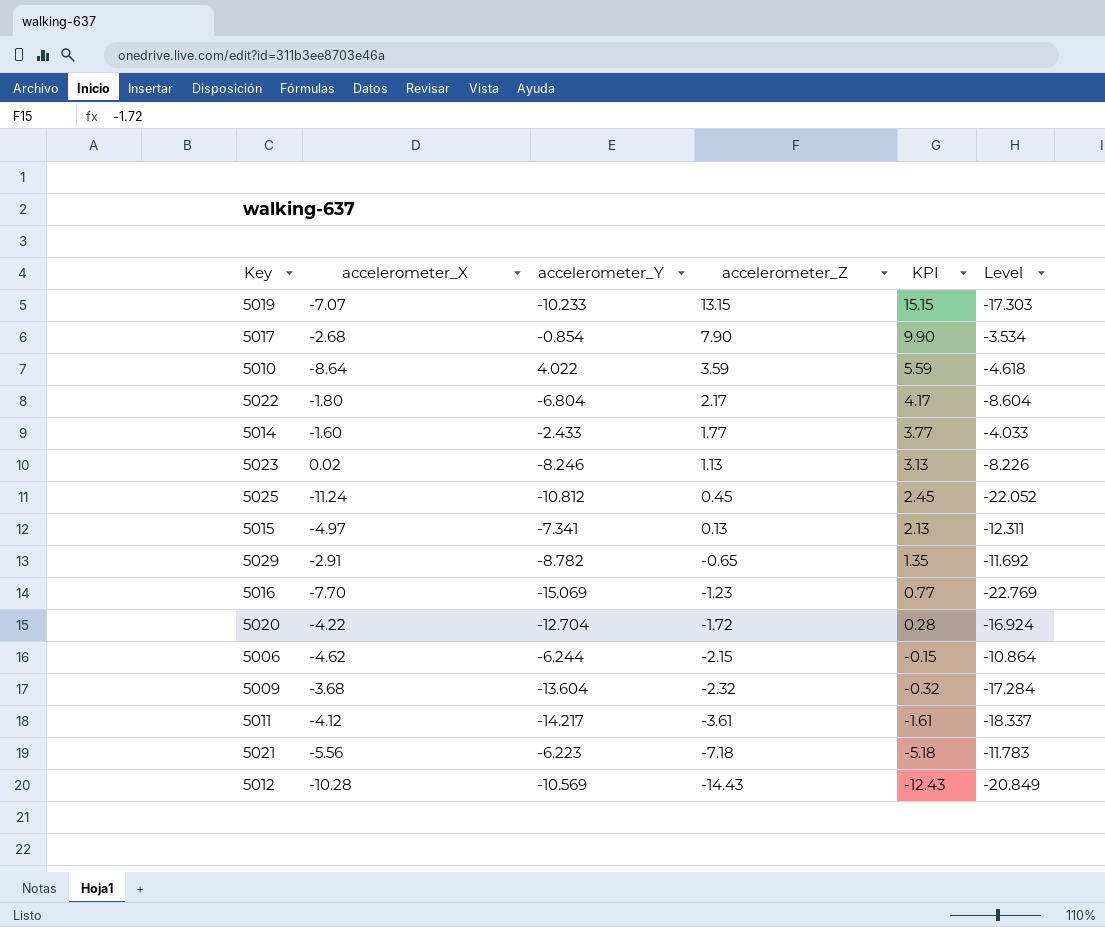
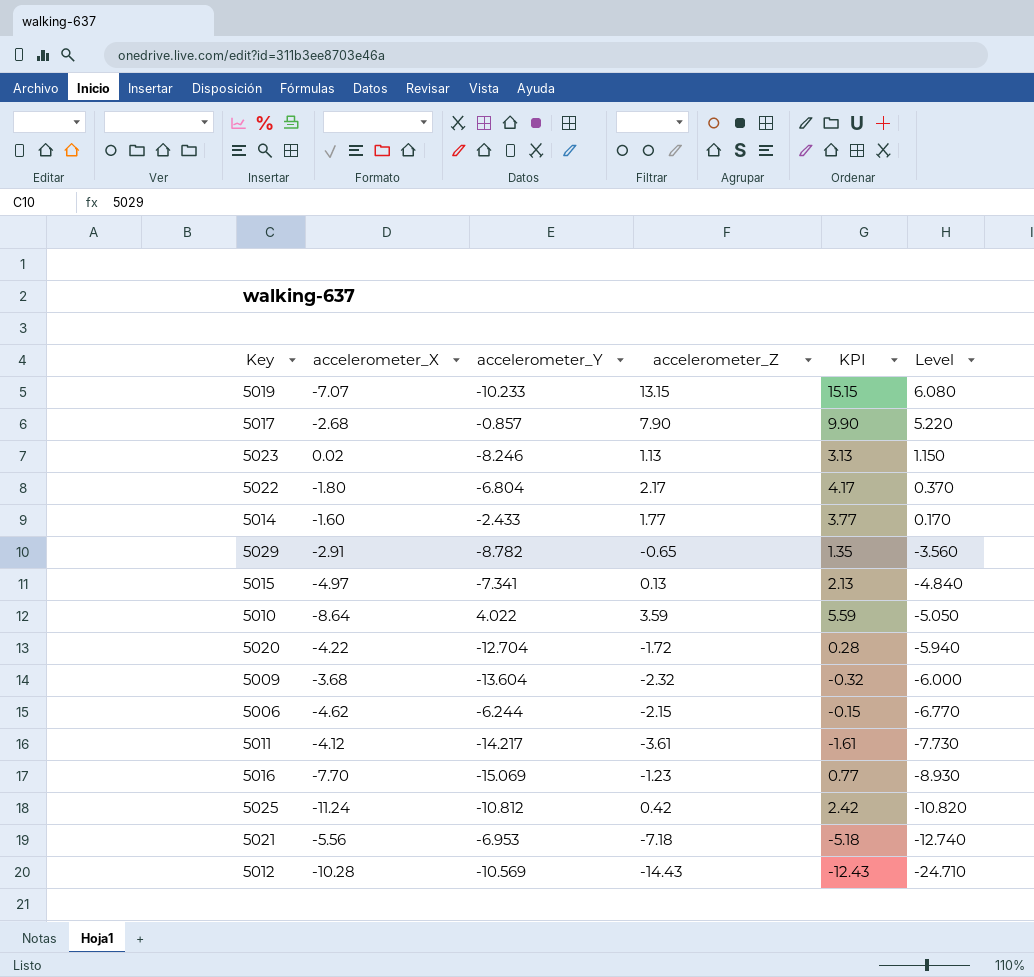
row order: accelerometer_Z descending -> Level descending
column Level | formula: [accelerometer_X] + [accelerometer_Y] -> [accelerometer_X] + [accelerometer_Z]
5017 | accelerometer_Y: -0.854 -> -0.857
5025 | accelerometer_Z: 0.45 -> 0.42
5025 | KPI: 2.45 -> 2.42
5021 | accelerometer_Y: -6.223 -> -6.953

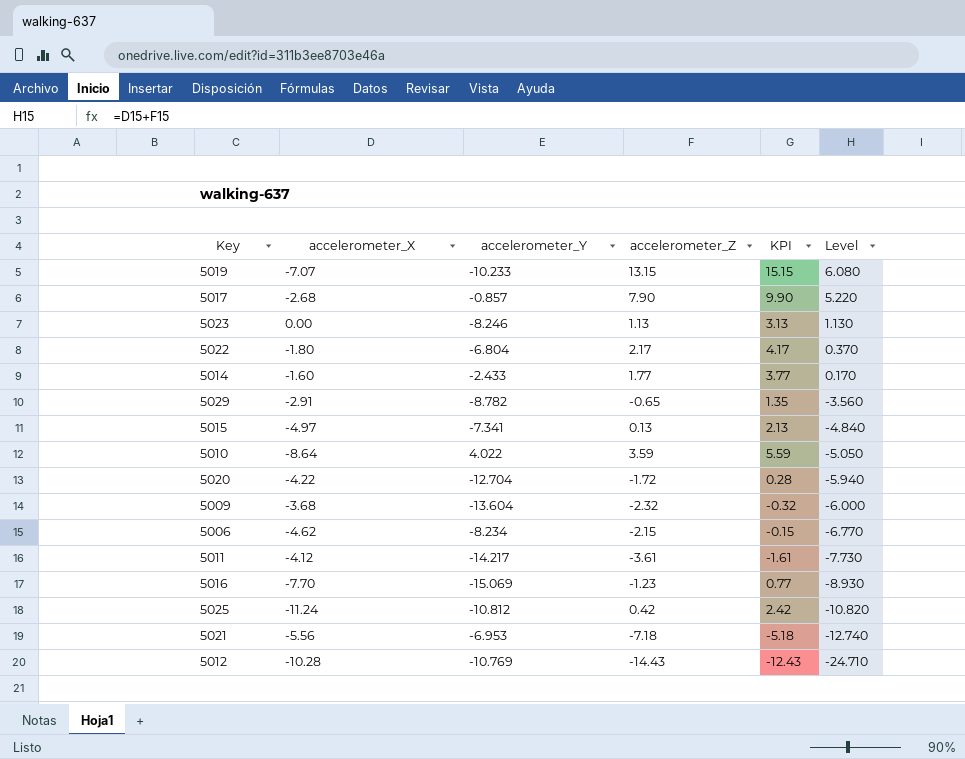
5023 | accelerometer_X: 0.02 -> 0.00
5023 | Level: 1.150 -> 1.130
5006 | accelerometer_Y: -6.244 -> -8.234
5012 | accelerometer_Y: -10.569 -> -10.769

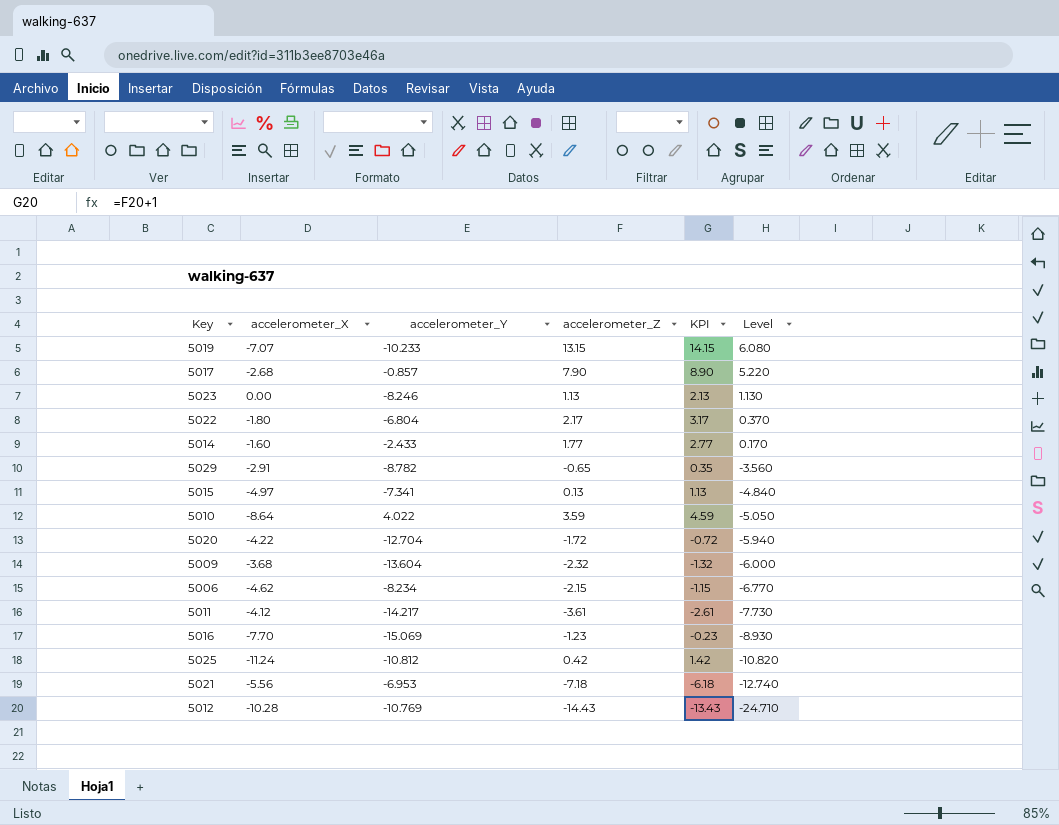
column KPI | formula: [accelerometer_Z] + 2 -> [accelerometer_Z] + 1

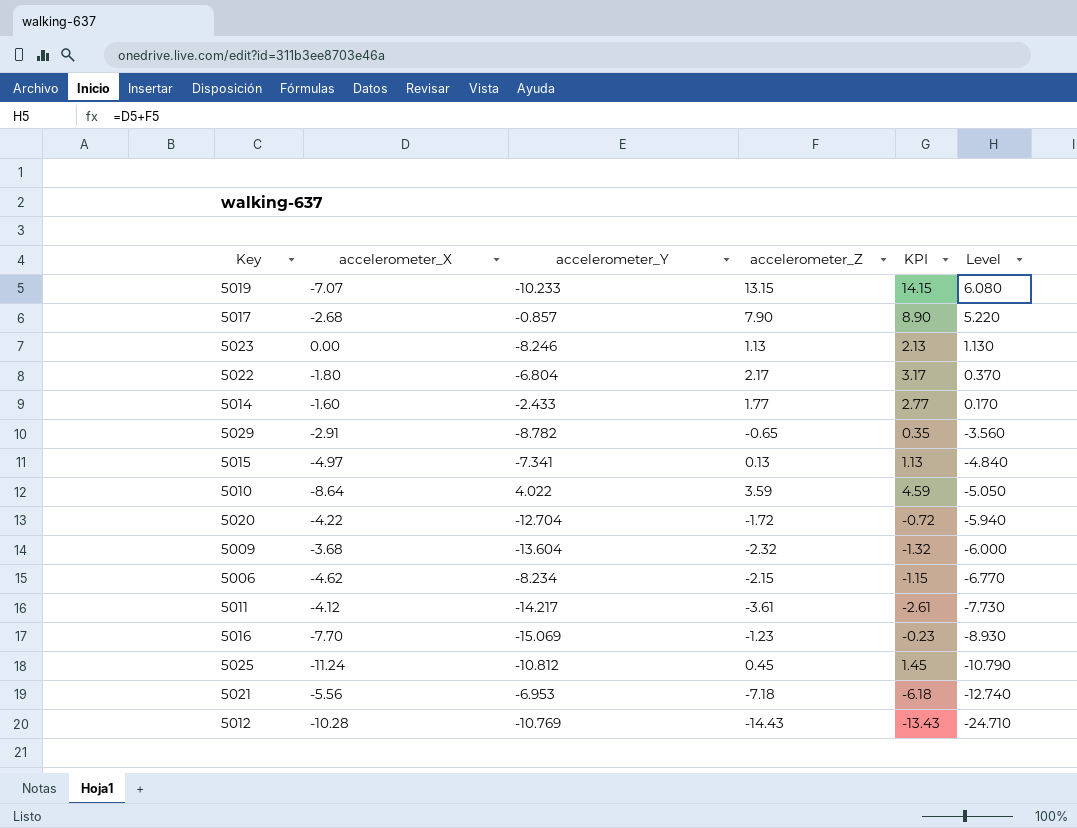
5025 | accelerometer_Z: 0.42 -> 0.45
5025 | KPI: 1.42 -> 1.45
5025 | Level: -10.820 -> -10.790

